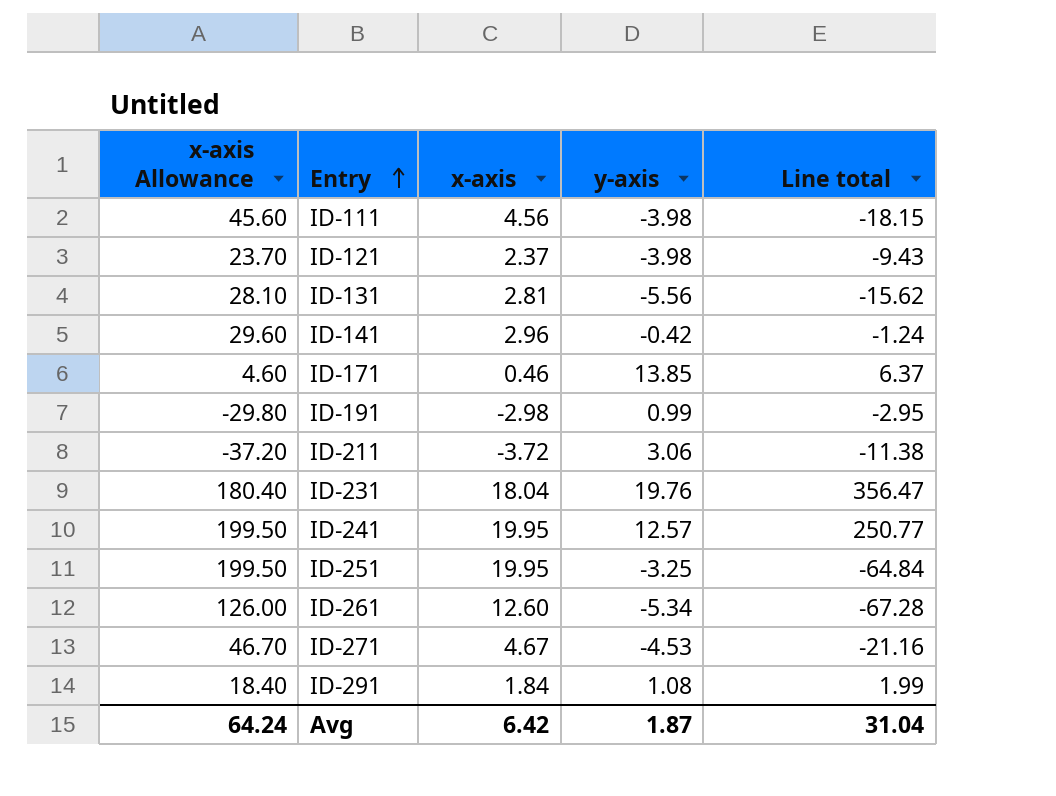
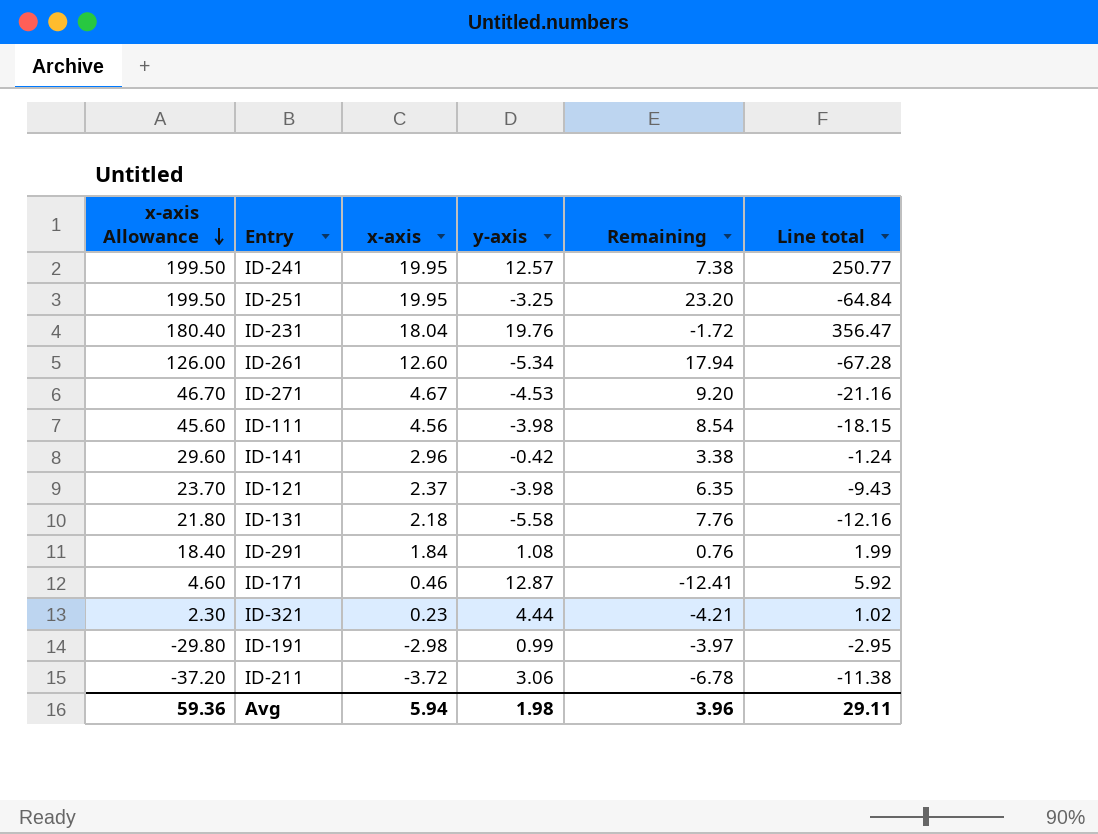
row order: Entry ascending -> x-axis Allowance descending
column Remaining | formula: none -> [x-axis] - [y-axis]
ID-131 | x-axis Allowance: 28.10 -> 21.80
ID-131 | x-axis: 2.81 -> 2.18
ID-131 | y-axis: -5.56 -> -5.58
ID-131 | Line total: -15.62 -> -12.16
ID-171 | y-axis: 13.85 -> 12.87
ID-171 | Line total: 6.37 -> 5.92
row ID-321: none -> 2.30 | 0.23 | 4.44 | -4.21 | 1.02
Avg | x-axis Allowance: 64.24 -> 59.36
Avg | x-axis: 6.42 -> 5.94
Avg | y-axis: 1.87 -> 1.98
Avg | Line total: 31.04 -> 29.11

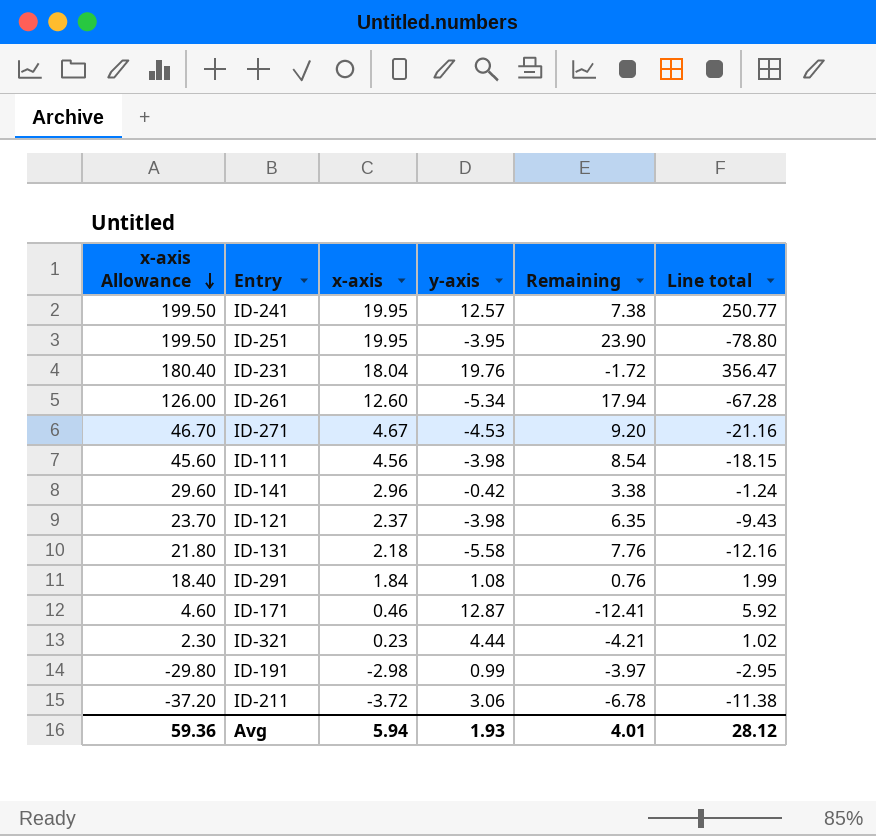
ID-251 | y-axis: -3.25 -> -3.95
ID-251 | Remaining: 23.20 -> 23.90
ID-251 | Line total: -64.84 -> -78.80
Avg | y-axis: 1.98 -> 1.93
Avg | Remaining: 3.96 -> 4.01
Avg | Line total: 29.11 -> 28.12

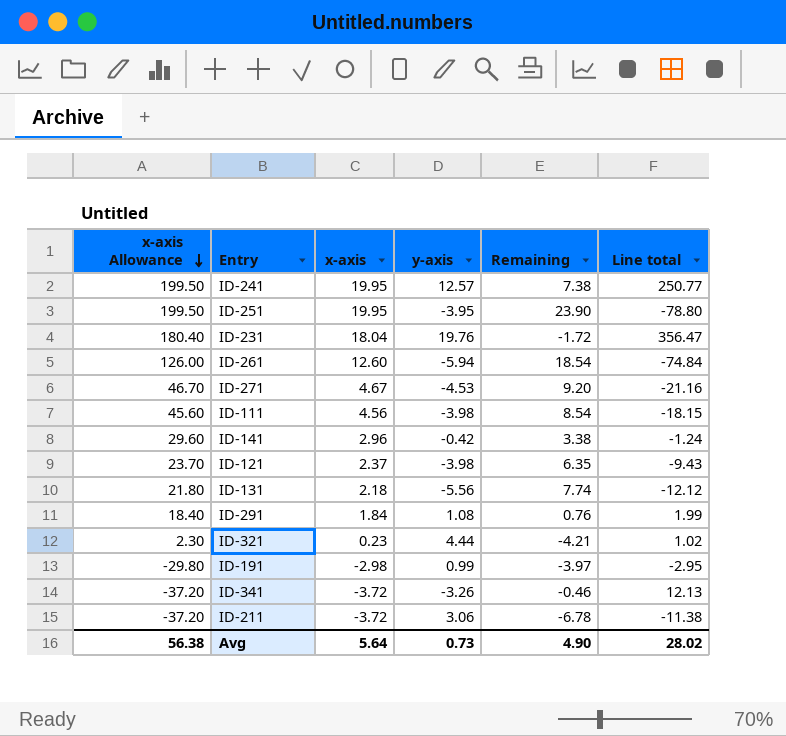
row ID-171: 4.60 | 0.46 | 12.87 | -12.41 | 5.92 -> none
ID-261 | y-axis: -5.34 -> -5.94
ID-261 | Remaining: 17.94 -> 18.54
ID-261 | Line total: -67.28 -> -74.84
ID-131 | y-axis: -5.58 -> -5.56
ID-131 | Remaining: 7.76 -> 7.74
ID-131 | Line total: -12.16 -> -12.12
row ID-341: none -> -37.20 | -3.72 | -3.26 | -0.46 | 12.13
Avg | x-axis Allowance: 59.36 -> 56.38
Avg | x-axis: 5.94 -> 5.64
Avg | y-axis: 1.93 -> 0.73
Avg | Remaining: 4.01 -> 4.90
Avg | Line total: 28.12 -> 28.02

